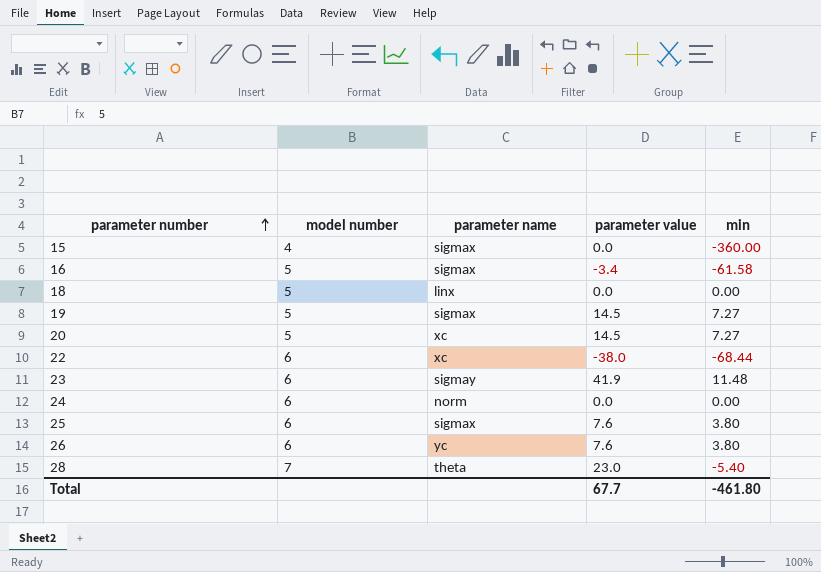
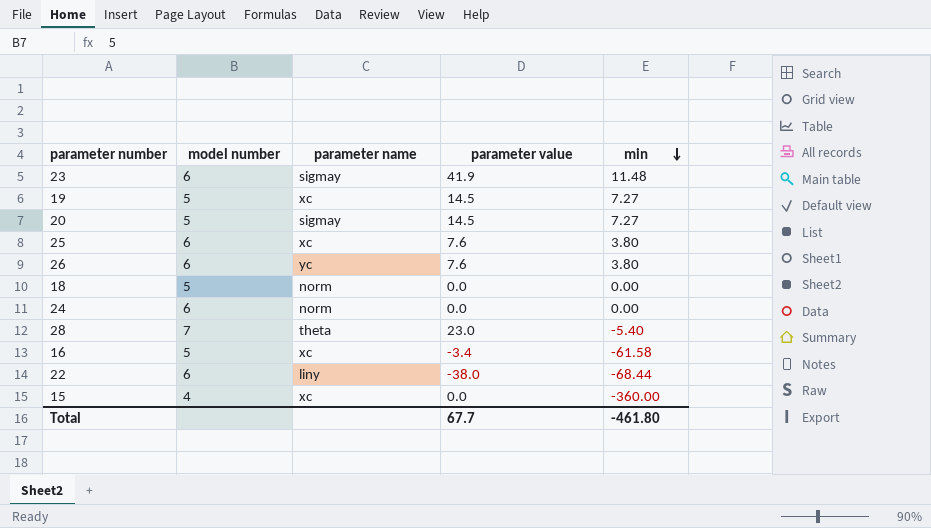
row order: parameter number ascending -> min descending
19 | parameter name: sigmax -> xc
20 | parameter name: xc -> sigmay
25 | parameter name: sigmax -> xc
18 | parameter name: linx -> norm
16 | parameter name: sigmax -> xc
22 | parameter name: xc -> liny
15 | parameter name: sigmax -> xc

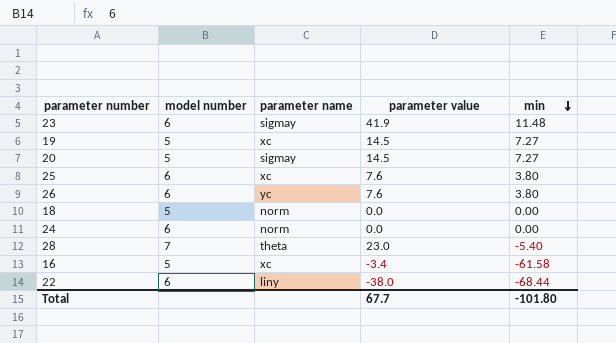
row 15: 4 | xc | 0.0 | -360.00 -> none
Total | min: -461.80 -> -101.80

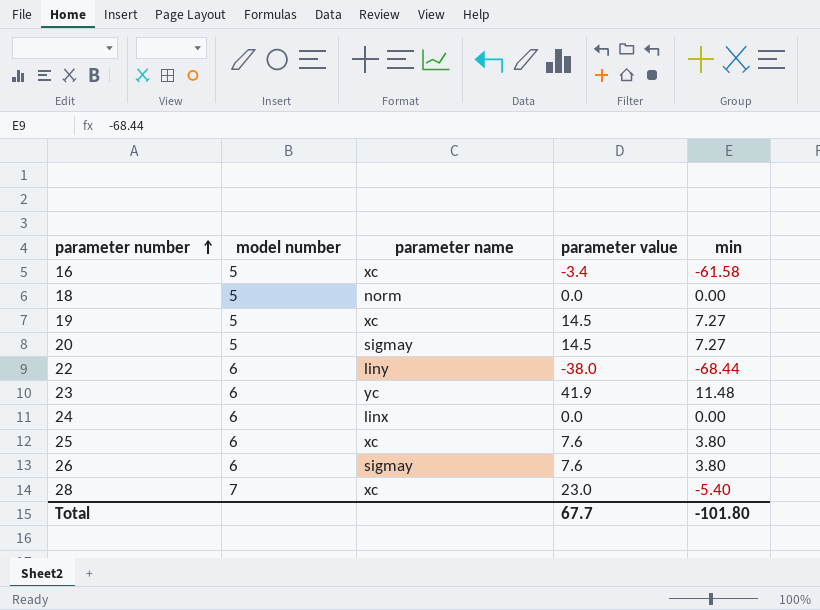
row order: min descending -> parameter number ascending
23 | parameter name: sigmay -> yc
24 | parameter name: norm -> linx
26 | parameter name: yc -> sigmay
28 | parameter name: theta -> xc

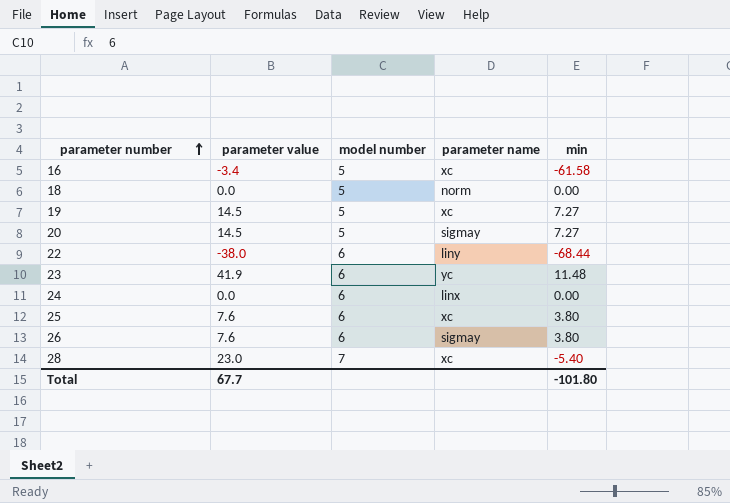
column parameter value | position: 4 -> 2

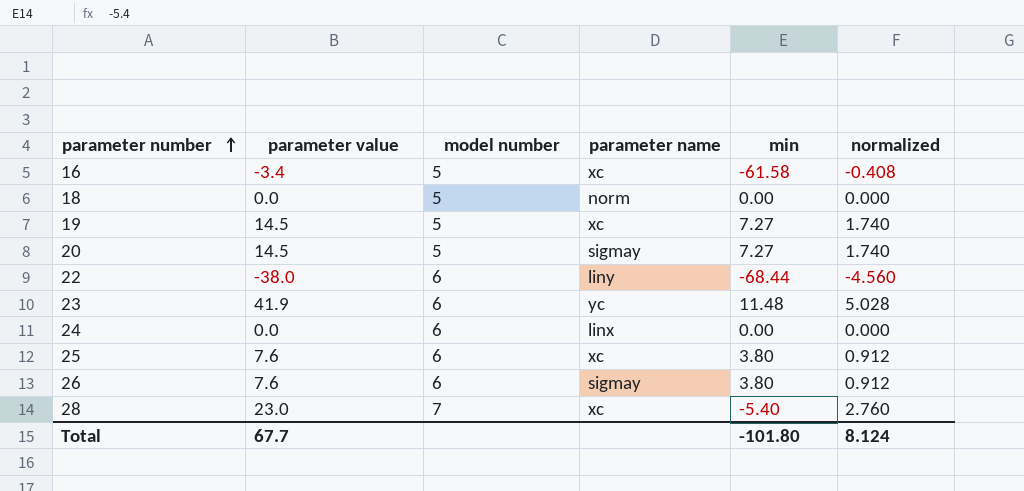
column normalized | formula: none -> [parameter value] * 0.12

